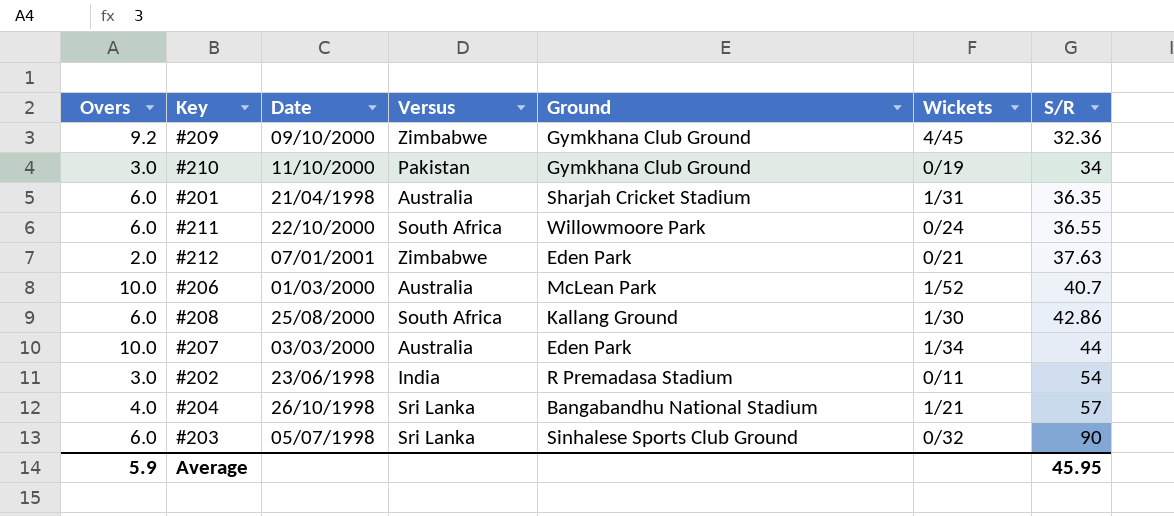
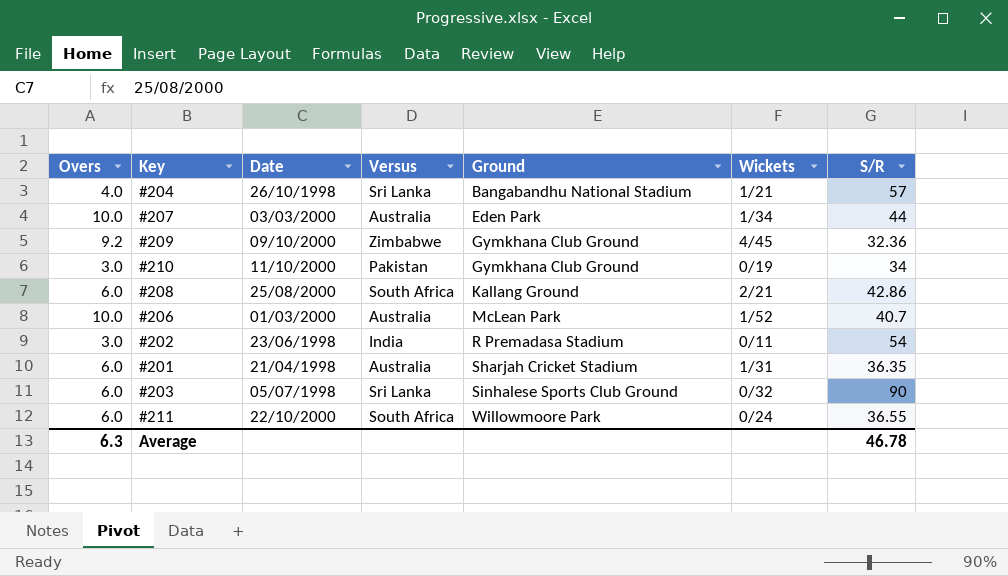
row order: S/R ascending -> Ground ascending
row #212: 2.0 | 07/01/2001 | Zimbabwe | Eden Park | 0/21 | 37.63 -> none
#208 | Wickets: 1/30 -> 2/21
Average | Overs: 5.9 -> 6.3
Average | S/R: 45.95 -> 46.78

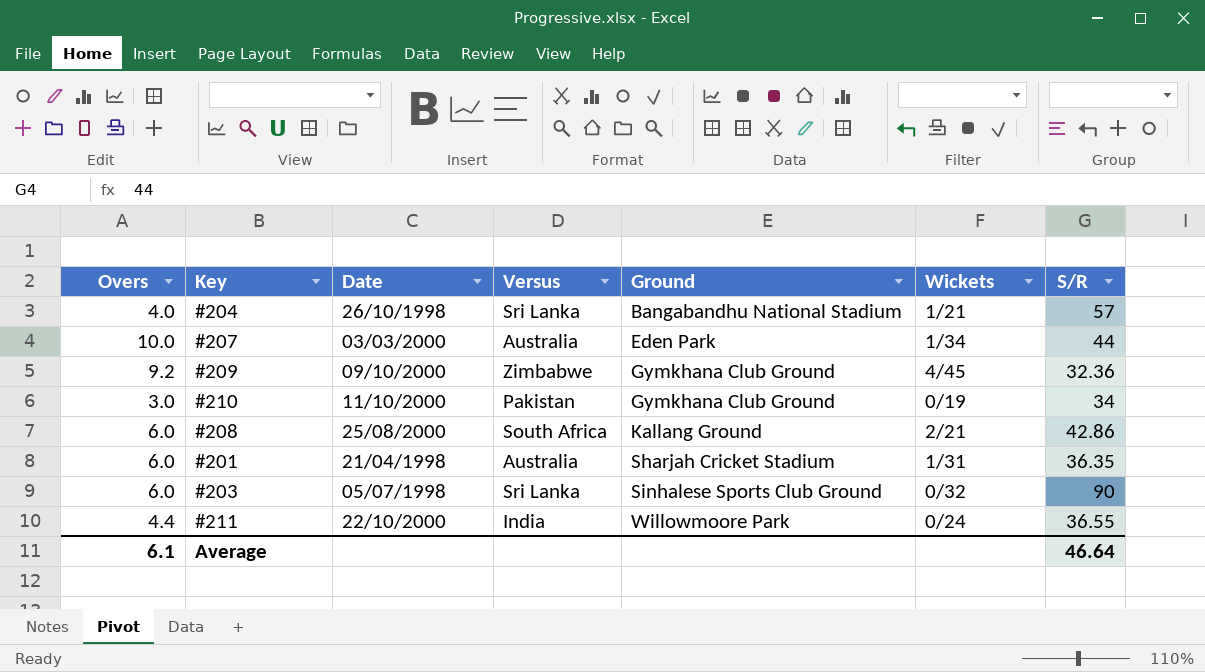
row #206: 10.0 | 01/03/2000 | Australia | McLean Park | 1/52 | 40.7 -> none
row #202: 3.0 | 23/06/1998 | India | R Premadasa Stadium | 0/11 | 54 -> none
#211 | Overs: 6.0 -> 4.4
#211 | Versus: South Africa -> India
Average | Overs: 6.3 -> 6.1
Average | S/R: 46.78 -> 46.64

